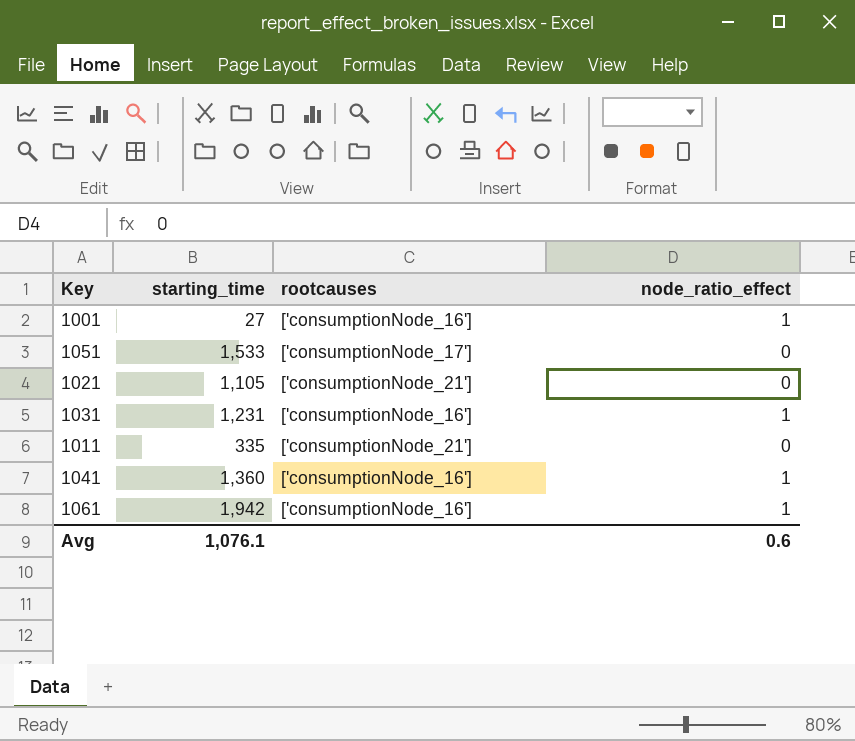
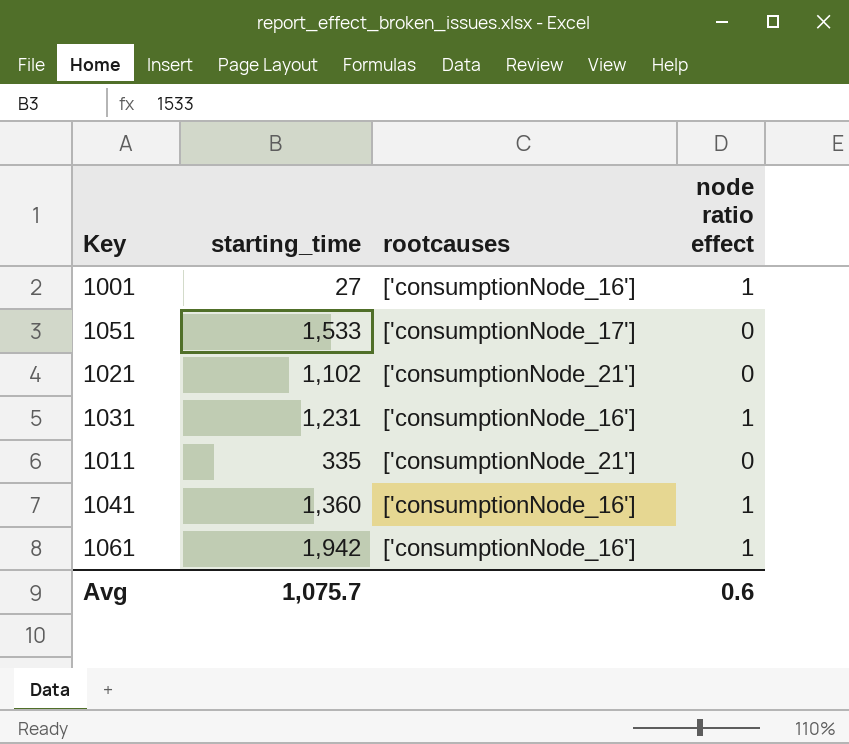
column name: node_ratio_effect -> node ratio effect
1021 | starting_time: 1,105 -> 1,102
Avg | starting_time: 1,076.1 -> 1,075.7

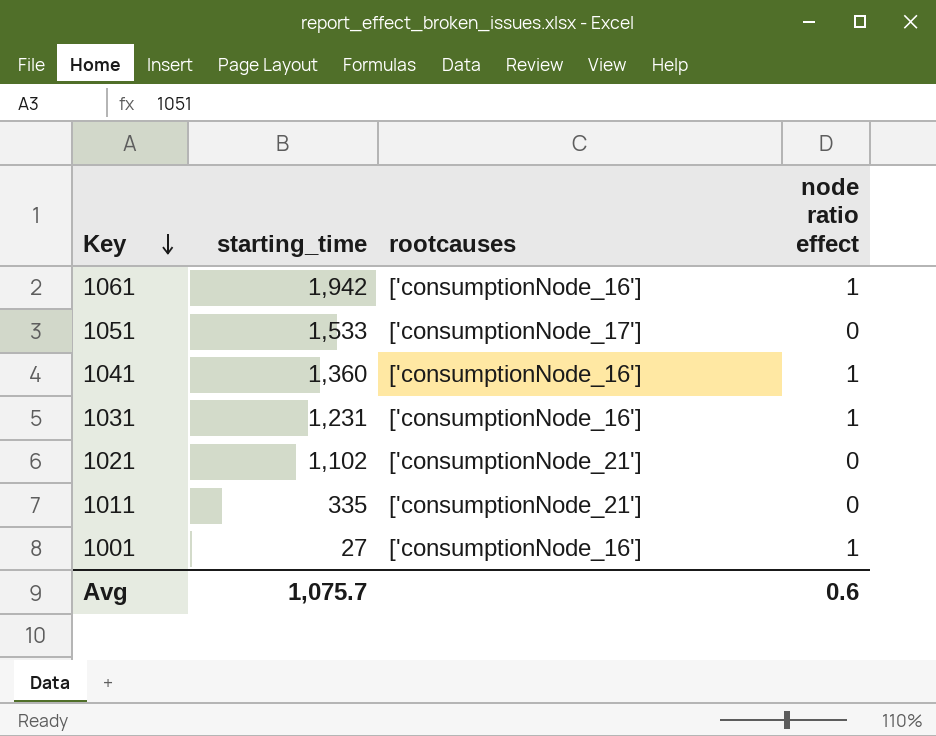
row order: none -> Key descending

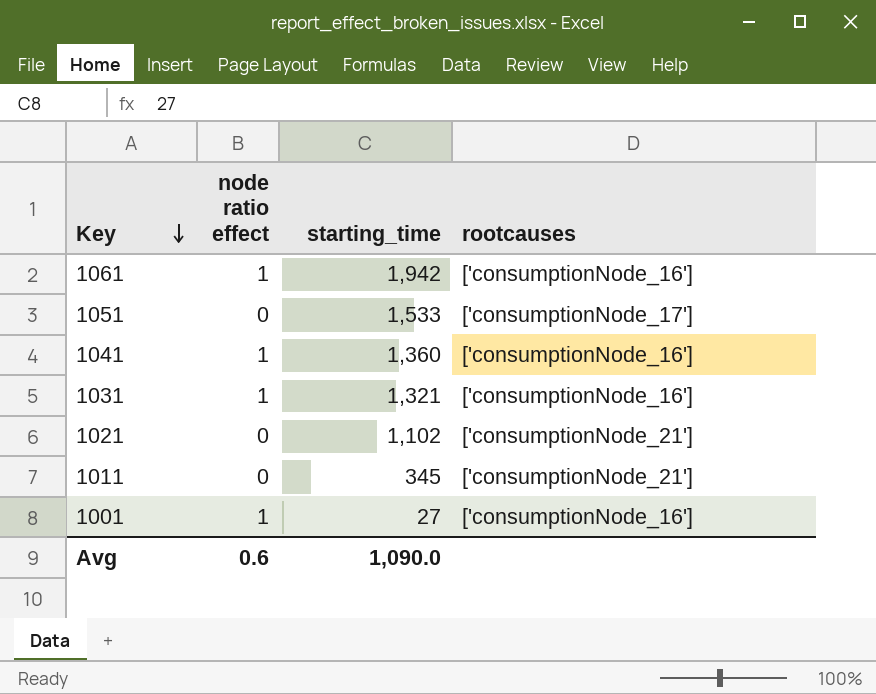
column node ratio effect | position: 4 -> 2
1031 | starting_time: 1,231 -> 1,321
1011 | starting_time: 335 -> 345
Avg | starting_time: 1,075.7 -> 1,090.0

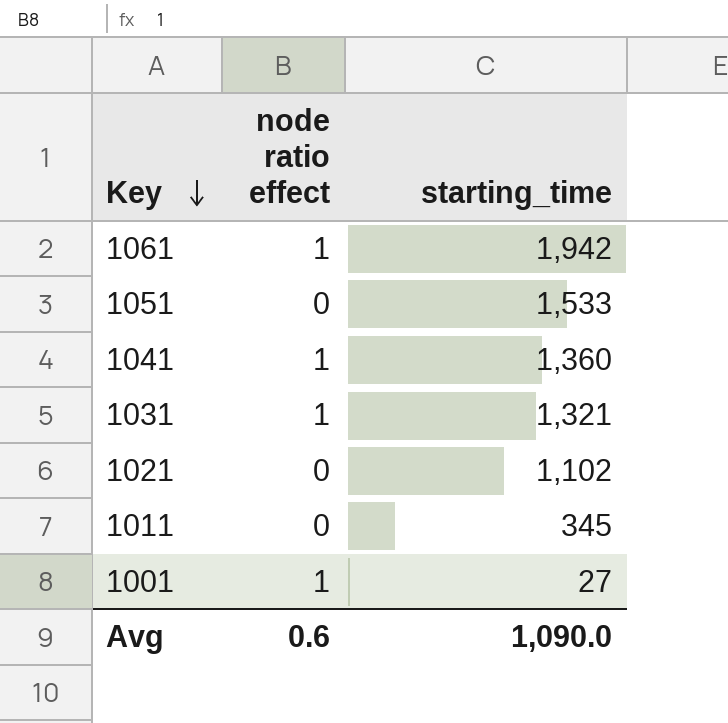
column rootcauses | position: 4 -> none

